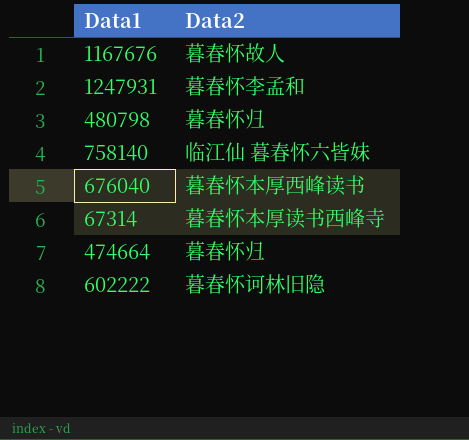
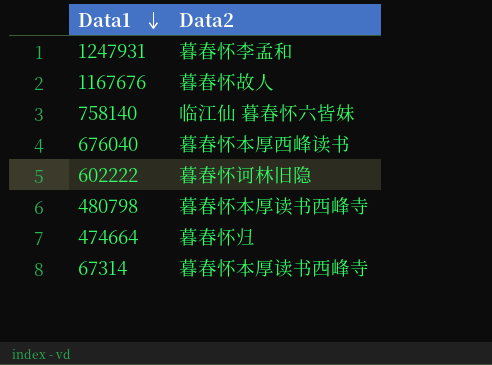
row order: none -> Data1 descending
480798 | Data2: 暮春怀归 -> 暮春怀本厚读书西峰寺

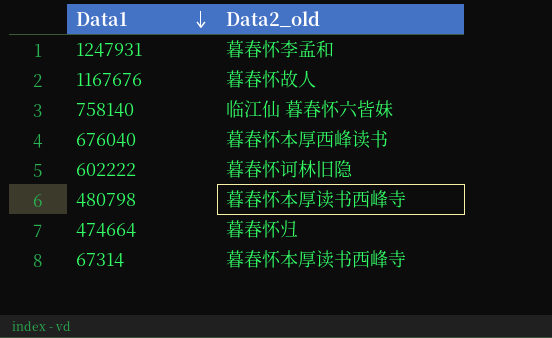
column name: Data2 -> Data2_old

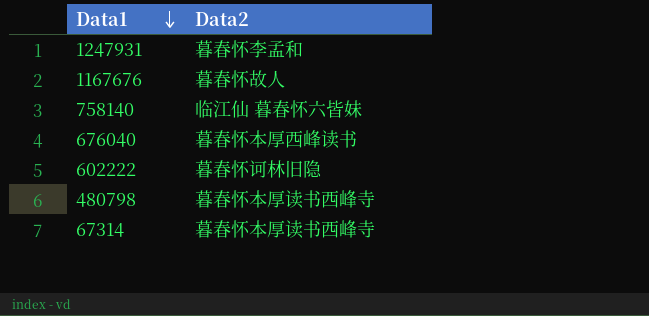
column name: Data2_old -> Data2
row 474664: 暮春怀归 -> none

